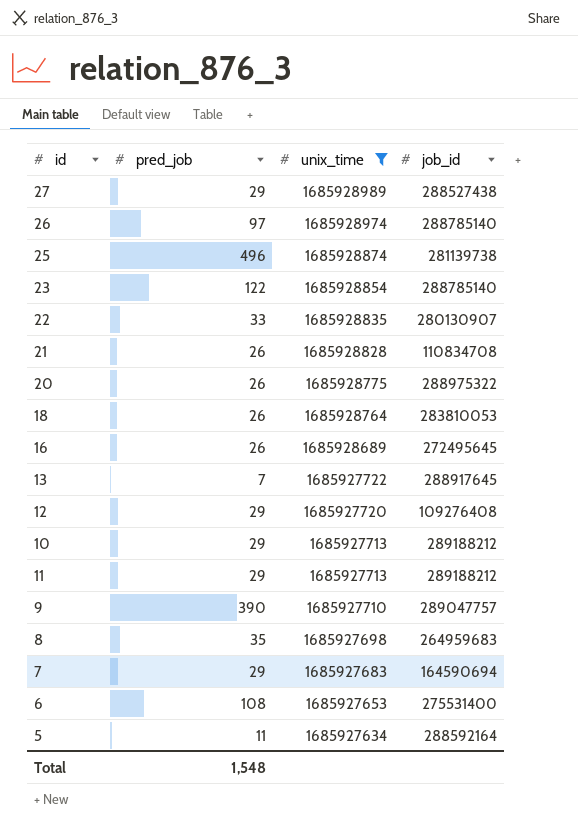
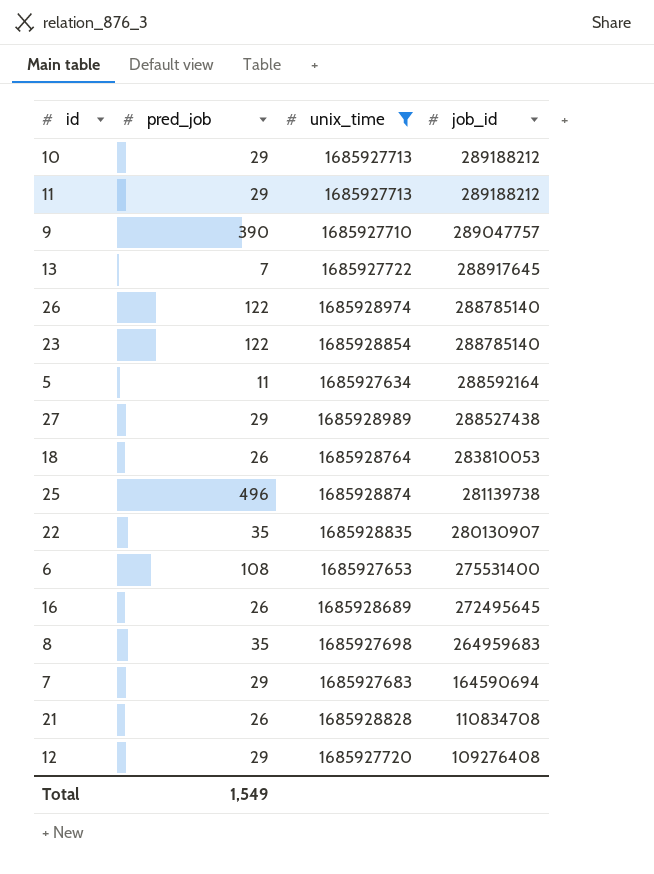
row order: unix_time descending -> job_id descending
row 20: 26 | 1685928775 | 288975322 -> none
26 | pred_job: 97 -> 122
22 | pred_job: 33 -> 35
Total | pred_job: 1,548 -> 1,549

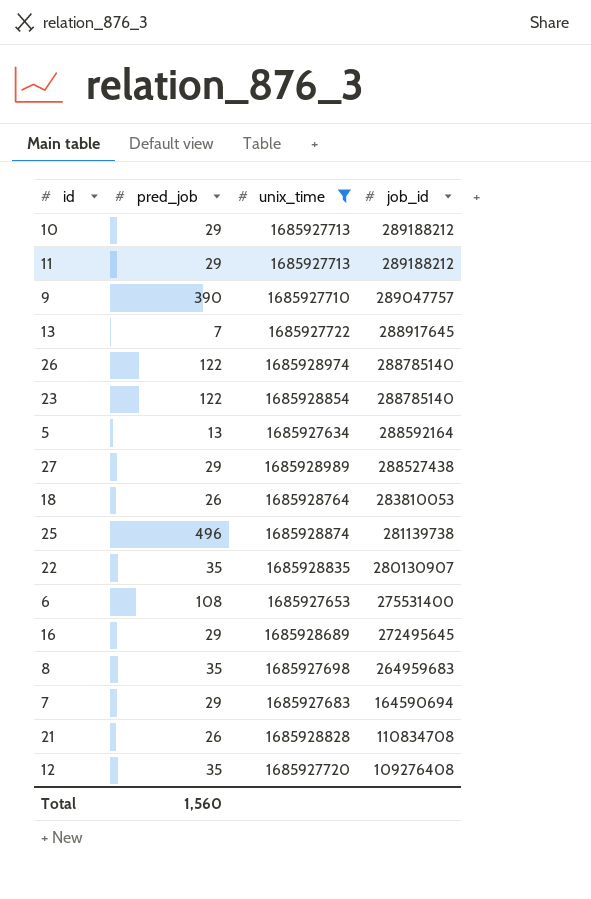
5 | pred_job: 11 -> 13
16 | pred_job: 26 -> 29
12 | pred_job: 29 -> 35
Total | pred_job: 1,549 -> 1,560

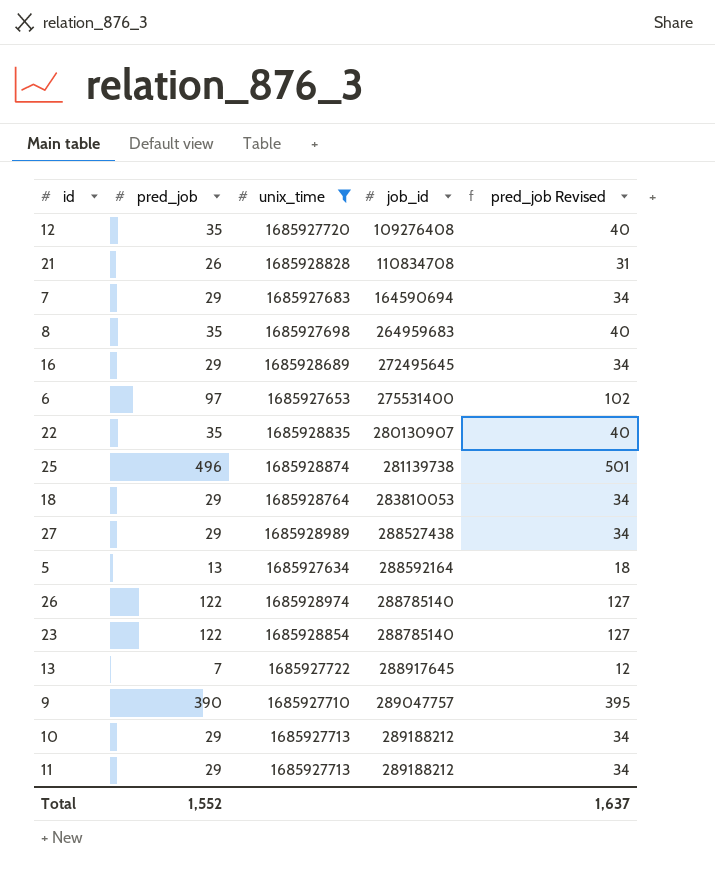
row order: job_id descending -> job_id ascending
column pred_job Revised | formula: none -> [pred_job] + 5
6 | pred_job: 108 -> 97
18 | pred_job: 26 -> 29
Total | pred_job: 1,560 -> 1,552

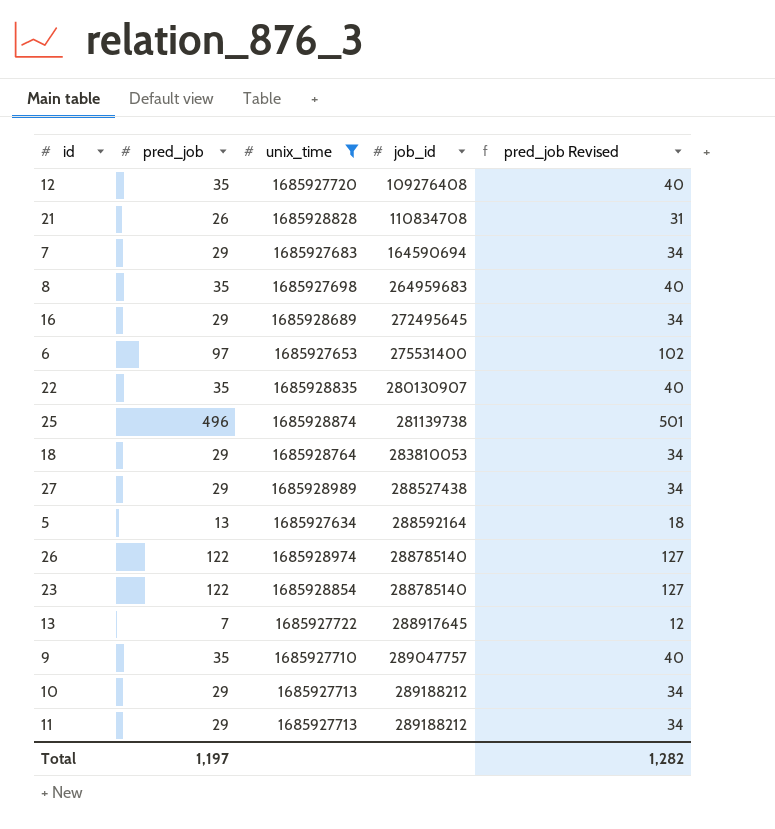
9 | pred_job: 390 -> 35
9 | pred_job Revised: 395 -> 40
Total | pred_job: 1,552 -> 1,197
Total | pred_job Revised: 1,637 -> 1,282

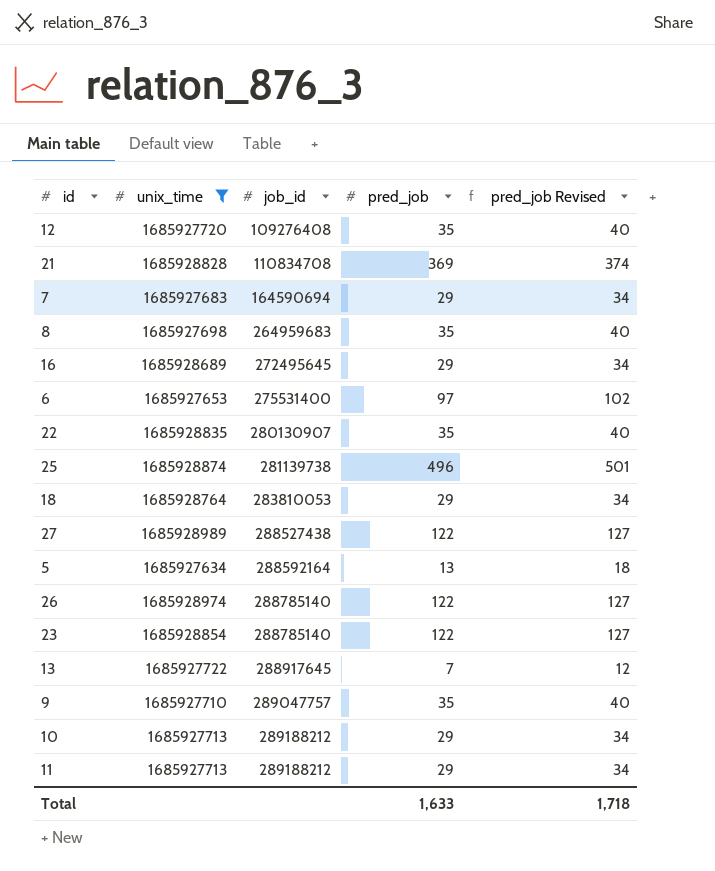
column pred_job | position: 2 -> 4
21 | pred_job: 26 -> 369
21 | pred_job Revised: 31 -> 374
27 | pred_job: 29 -> 122
27 | pred_job Revised: 34 -> 127
Total | pred_job: 1,197 -> 1,633
Total | pred_job Revised: 1,282 -> 1,718

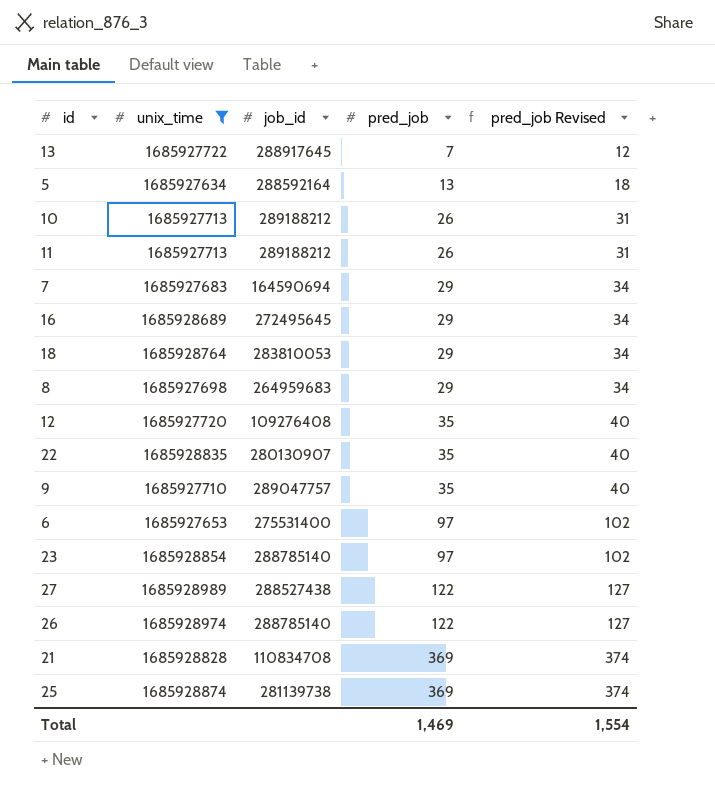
row order: job_id ascending -> pred_job ascending
10 | pred_job: 29 -> 26
10 | pred_job Revised: 34 -> 31
11 | pred_job: 29 -> 26
11 | pred_job Revised: 34 -> 31
8 | pred_job: 35 -> 29
8 | pred_job Revised: 40 -> 34
23 | pred_job: 122 -> 97
23 | pred_job Revised: 127 -> 102
25 | pred_job: 496 -> 369
25 | pred_job Revised: 501 -> 374
Total | pred_job: 1,633 -> 1,469
Total | pred_job Revised: 1,718 -> 1,554

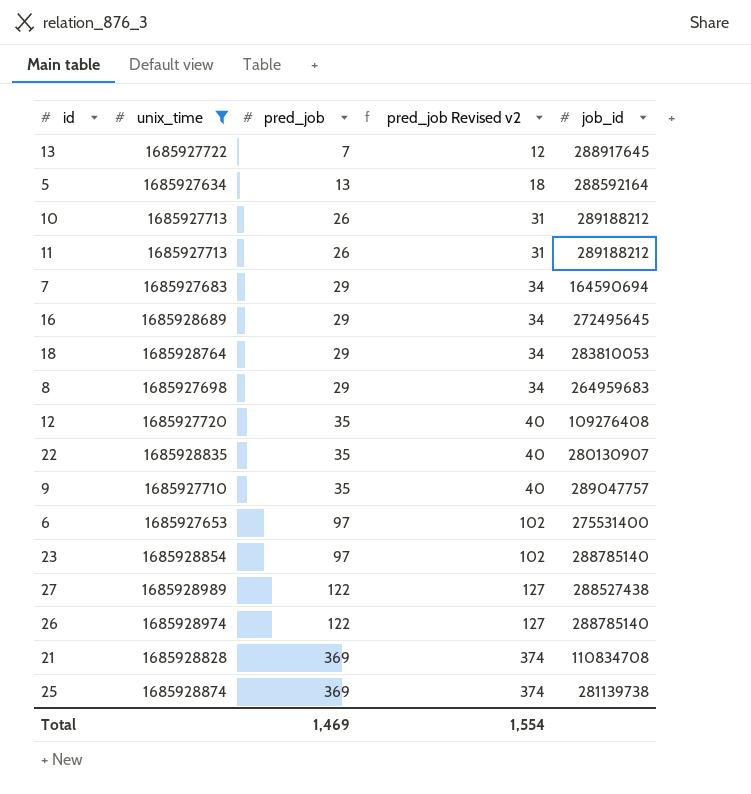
column name: pred_job Revised -> pred_job Revised v2
column job_id | position: 3 -> 5

